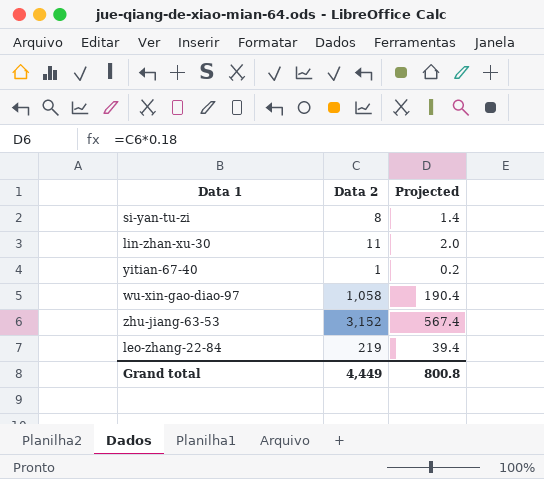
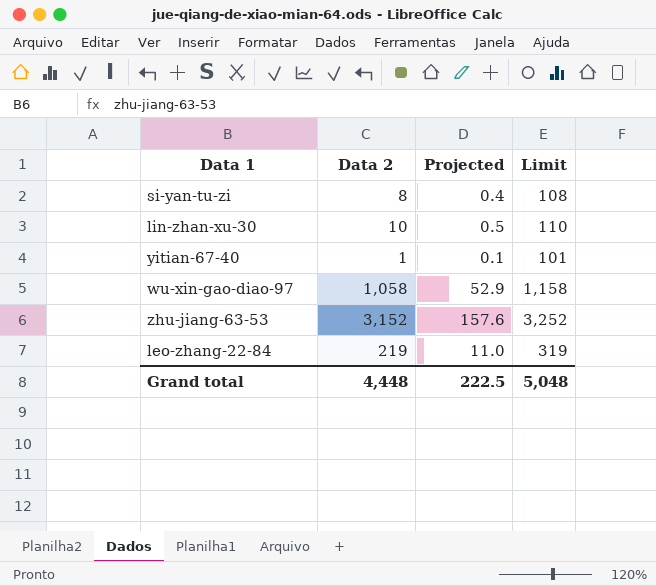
column Projected | formula: [Data 2] * 0.18 -> [Data 2] * 0.05
column Limit | formula: none -> [Data 2] + 100
lin-zhan-xu-30 | Data 2: 11 -> 10
Grand total | Data 2: 4,449 -> 4,448
Grand total | Projected: 800.8 -> 222.5

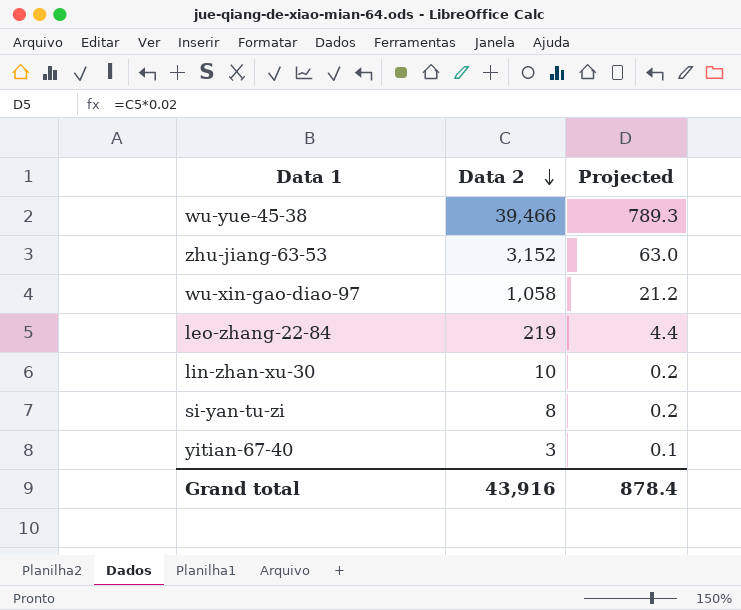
row order: none -> Data 2 descending
column Limit | formula: [Data 2] + 100 -> none
column Projected | formula: [Data 2] * 0.05 -> [Data 2] * 0.02
row wu-yue-45-38: none -> 39,466 | 789.3
yitian-67-40 | Data 2: 1 -> 3
Grand total | Data 2: 4,448 -> 43,916
Grand total | Projected: 222.5 -> 878.4

